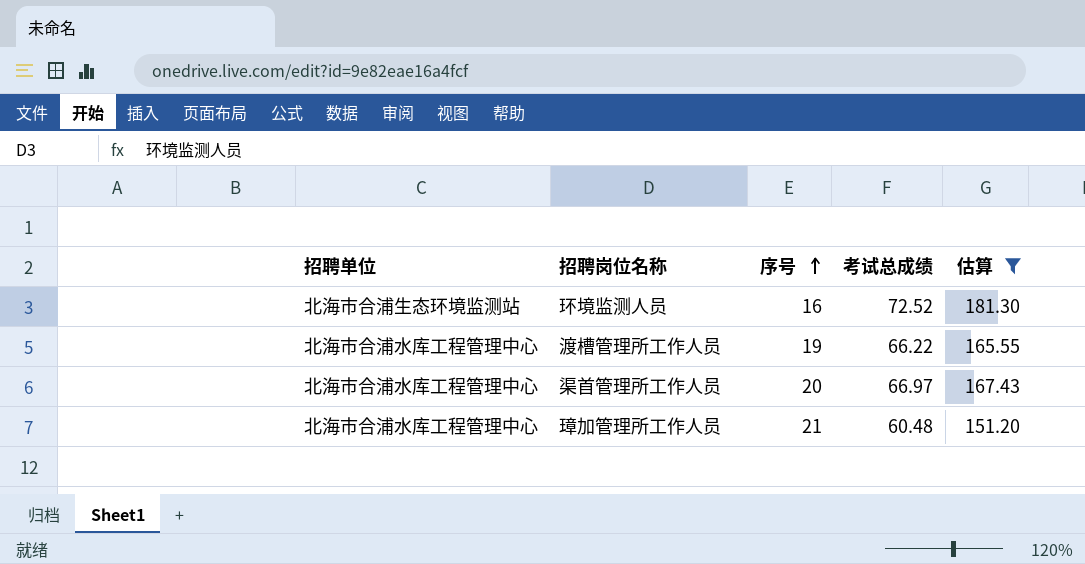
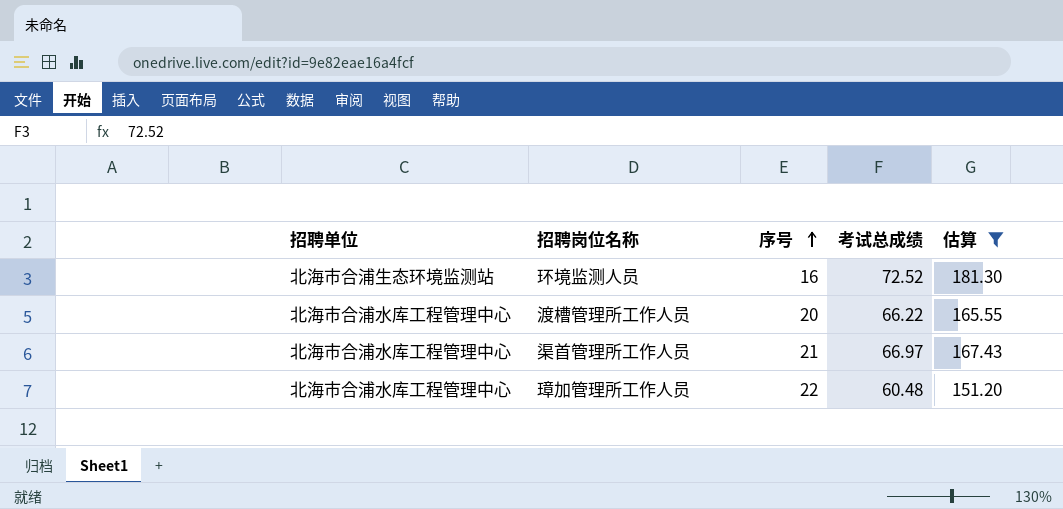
渡槽管理所工作人员 | 序号: 19 -> 20
渠首管理所工作人员 | 序号: 20 -> 21
璋加管理所工作人员 | 序号: 21 -> 22

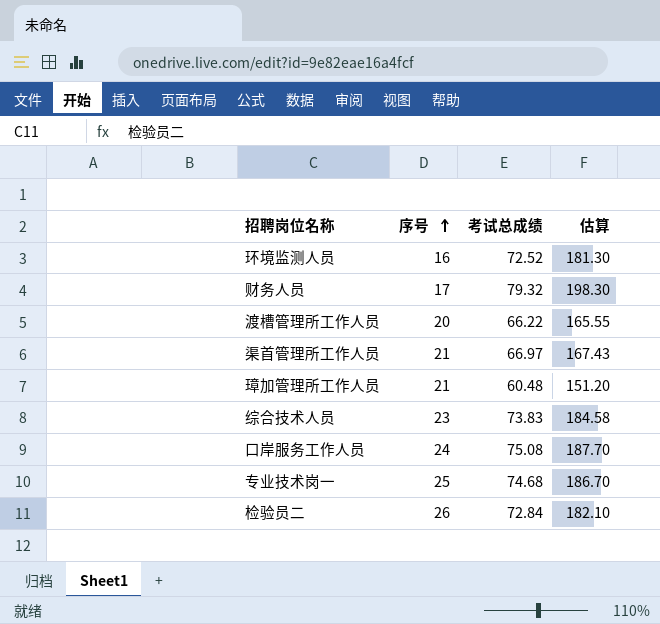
filter: 估算 <= 181.30 -> none
column 招聘单位 | position: 1 -> none
璋加管理所工作人员 | 序号: 22 -> 21

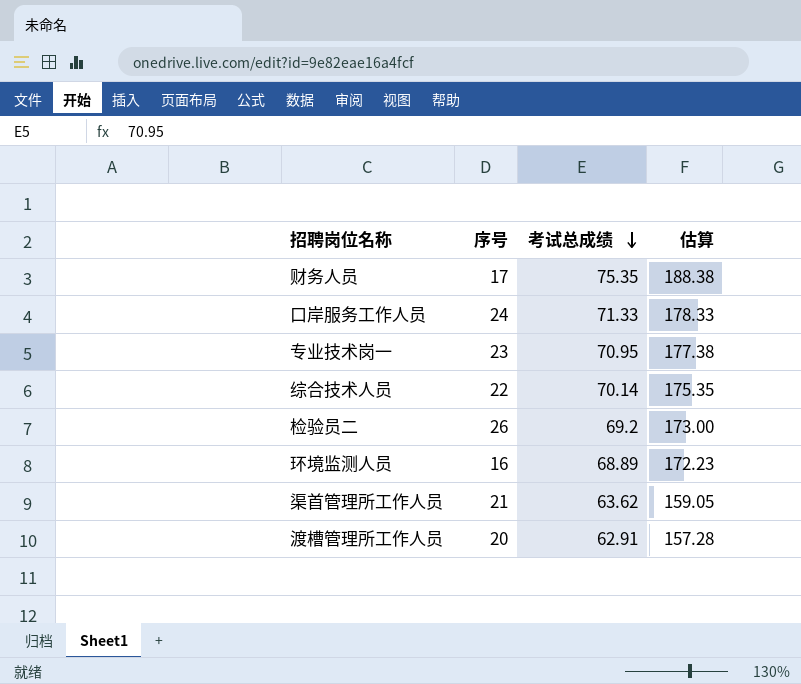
row order: 序号 ascending -> 考试总成绩 descending
row 璋加管理所工作人员: 21 | 60.48 | 151.20 -> none
财务人员 | 考试总成绩: 79.32 -> 75.35
财务人员 | 估算: 198.30 -> 188.38
口岸服务工作人员 | 考试总成绩: 75.08 -> 71.33
口岸服务工作人员 | 估算: 187.70 -> 178.33
专业技术岗一 | 序号: 25 -> 23
专业技术岗一 | 考试总成绩: 74.68 -> 70.95
专业技术岗一 | 估算: 186.70 -> 177.38
综合技术人员 | 序号: 23 -> 22
综合技术人员 | 考试总成绩: 73.83 -> 70.14
综合技术人员 | 估算: 184.58 -> 175.35
检验员二 | 考试总成绩: 72.84 -> 69.2
检验员二 | 估算: 182.10 -> 173.00
环境监测人员 | 考试总成绩: 72.52 -> 68.89
环境监测人员 | 估算: 181.30 -> 172.23
渠首管理所工作人员 | 考试总成绩: 66.97 -> 63.62
渠首管理所工作人员 | 估算: 167.43 -> 159.05
渡槽管理所工作人员 | 考试总成绩: 66.22 -> 62.91
渡槽管理所工作人员 | 估算: 165.55 -> 157.28

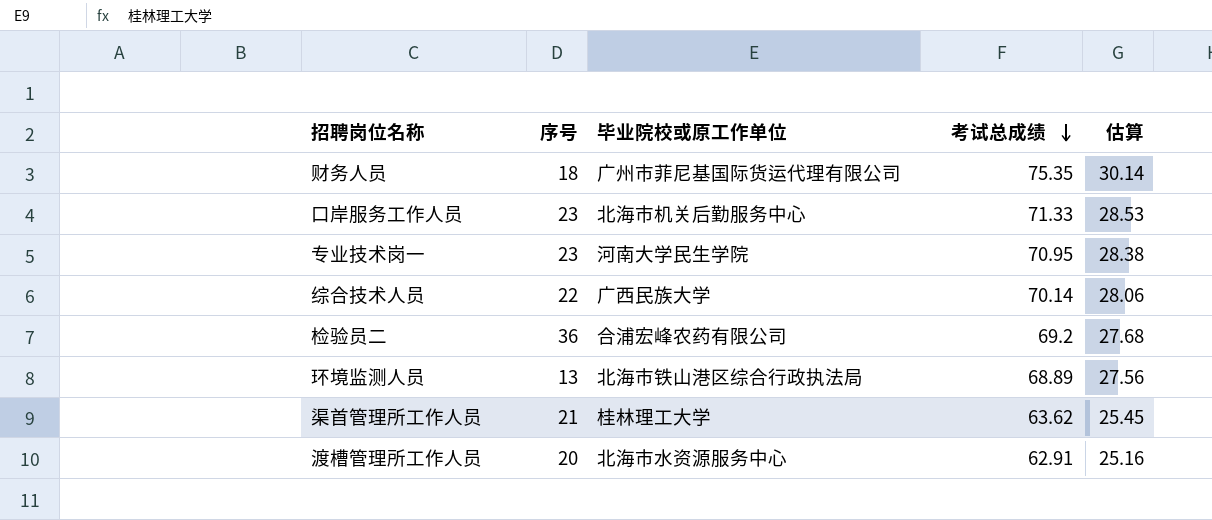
column 毕业院校或原工作单位 | position: none -> 3
column 估算 | formula: [考试总成绩] * 2.5 -> [考试总成绩] * 0.4
财务人员 | 序号: 17 -> 18
口岸服务工作人员 | 序号: 24 -> 23
检验员二 | 序号: 26 -> 36
环境监测人员 | 序号: 16 -> 13

